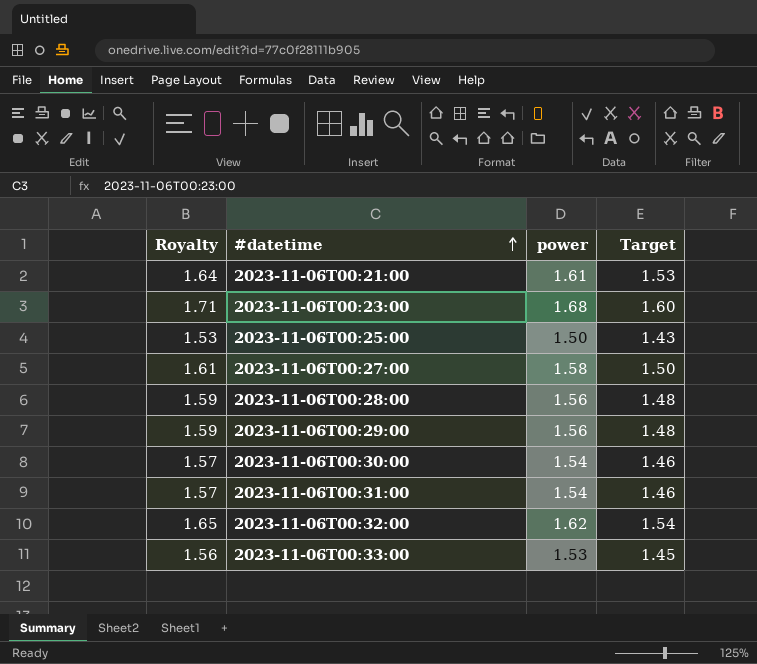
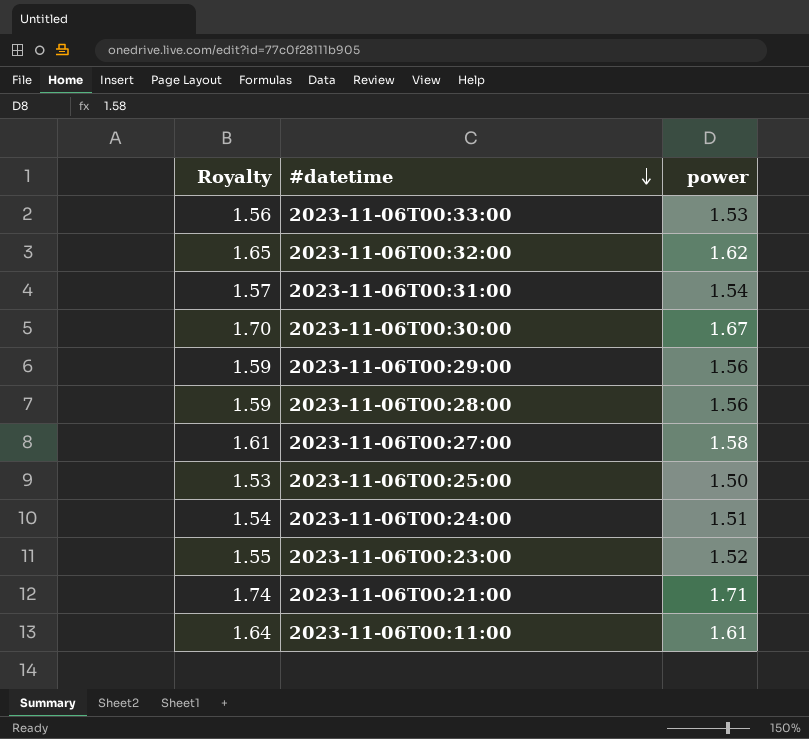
row order: #datetime ascending -> #datetime descending
column Target | formula: [power] * 0.95 -> none
2023-11-06T00:30:00 | Royalty: 1.57 -> 1.70
2023-11-06T00:30:00 | power: 1.54 -> 1.67
row 2023-11-06T00:24:00: none -> 1.54 | 1.51
2023-11-06T00:23:00 | Royalty: 1.71 -> 1.55
2023-11-06T00:23:00 | power: 1.68 -> 1.52
2023-11-06T00:21:00 | Royalty: 1.64 -> 1.74
2023-11-06T00:21:00 | power: 1.61 -> 1.71
row 2023-11-06T00:11:00: none -> 1.64 | 1.61

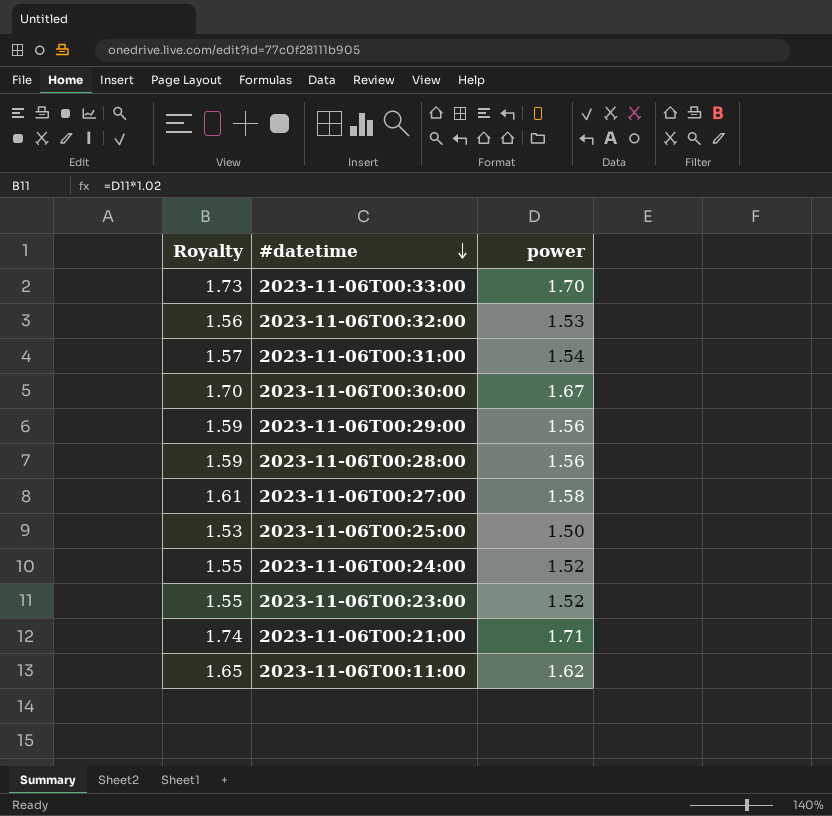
2023-11-06T00:33:00 | Royalty: 1.56 -> 1.73
2023-11-06T00:33:00 | power: 1.53 -> 1.70
2023-11-06T00:32:00 | Royalty: 1.65 -> 1.56
2023-11-06T00:32:00 | power: 1.62 -> 1.53
2023-11-06T00:24:00 | Royalty: 1.54 -> 1.55
2023-11-06T00:24:00 | power: 1.51 -> 1.52
2023-11-06T00:11:00 | Royalty: 1.64 -> 1.65
2023-11-06T00:11:00 | power: 1.61 -> 1.62

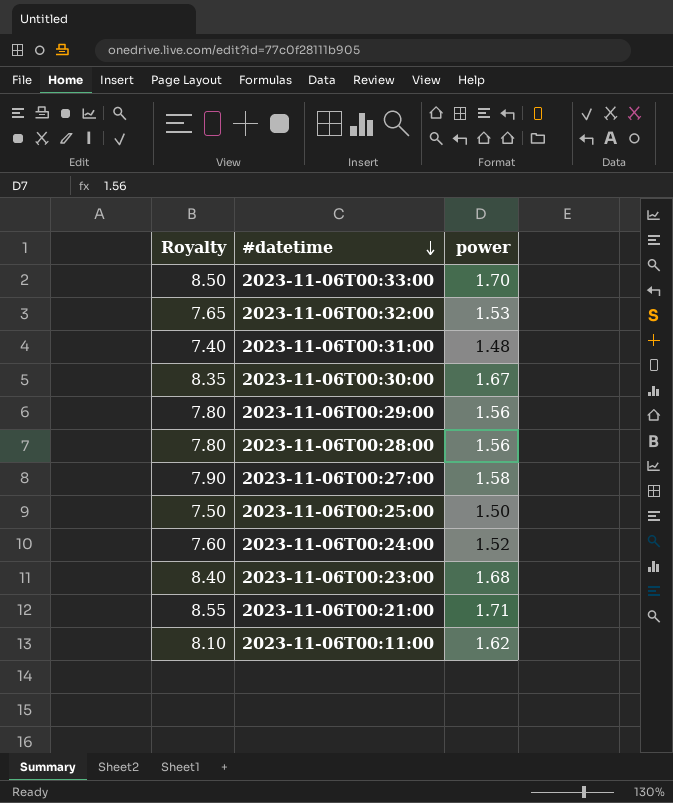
column Royalty | formula: [power] * 1.02 -> [power] * 5
2023-11-06T00:31:00 | power: 1.54 -> 1.48
2023-11-06T00:23:00 | power: 1.52 -> 1.68

